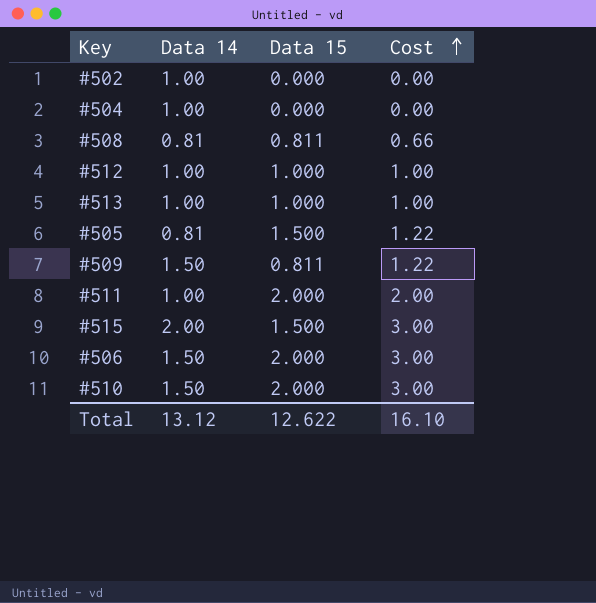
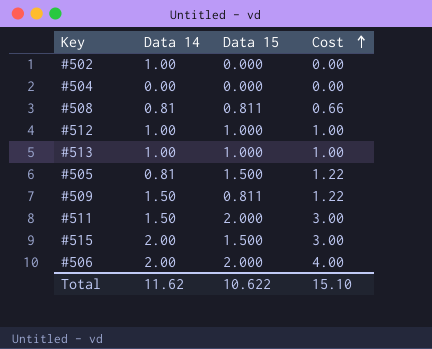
row #510: 1.50 | 2.000 | 3.00 -> none
#504 | Data 14: 1.00 -> 0.00
#511 | Data 14: 1.00 -> 1.50
#511 | Cost: 2.00 -> 3.00
#506 | Data 14: 1.50 -> 2.00
#506 | Cost: 3.00 -> 4.00
Total | Data 14: 13.12 -> 11.62
Total | Data 15: 12.622 -> 10.622
Total | Cost: 16.10 -> 15.10

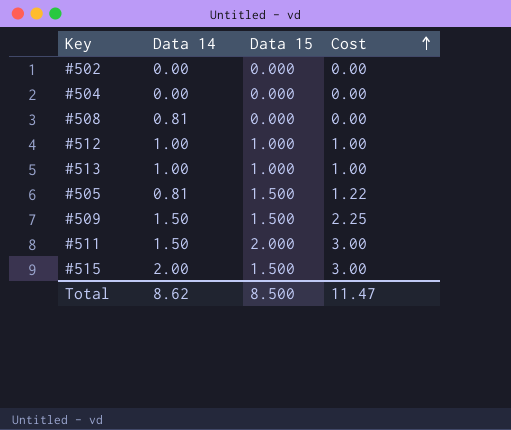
row #506: 2.00 | 2.000 | 4.00 -> none
#502 | Data 14: 1.00 -> 0.00
#508 | Data 15: 0.811 -> 0.000
#508 | Cost: 0.66 -> 0.00
#509 | Data 15: 0.811 -> 1.500
#509 | Cost: 1.22 -> 2.25
Total | Data 14: 11.62 -> 8.62
Total | Data 15: 10.622 -> 8.500
Total | Cost: 15.10 -> 11.47

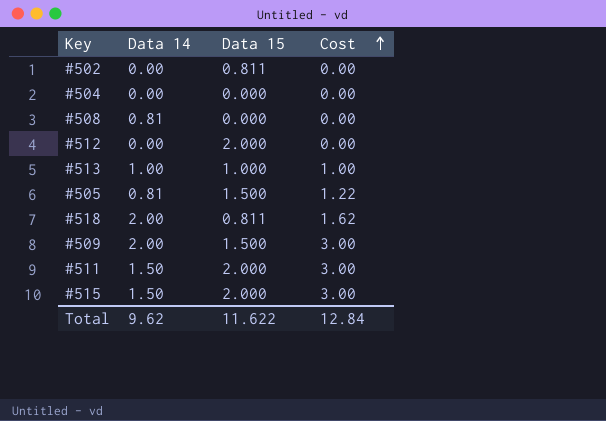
#502 | Data 15: 0.000 -> 0.811
#512 | Data 14: 1.00 -> 0.00
#512 | Data 15: 1.000 -> 2.000
#512 | Cost: 1.00 -> 0.00
row #518: none -> 2.00 | 0.811 | 1.62
#509 | Data 14: 1.50 -> 2.00
#509 | Cost: 2.25 -> 3.00
#515 | Data 14: 2.00 -> 1.50
#515 | Data 15: 1.500 -> 2.000
Total | Data 14: 8.62 -> 9.62
Total | Data 15: 8.500 -> 11.622
Total | Cost: 11.47 -> 12.84

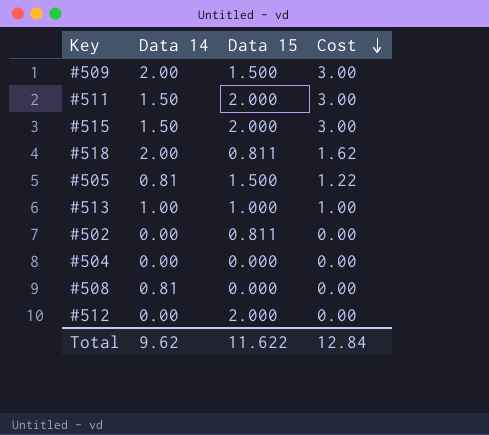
row order: Cost ascending -> Cost descending

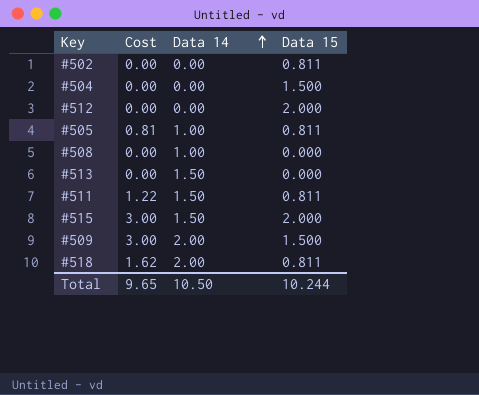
row order: Cost descending -> Data 14 ascending
column Cost | position: 4 -> 2
#504 | Data 15: 0.000 -> 1.500
#505 | Cost: 1.22 -> 0.81
#505 | Data 14: 0.81 -> 1.00
#505 | Data 15: 1.500 -> 0.811
#508 | Data 14: 0.81 -> 1.00
#513 | Cost: 1.00 -> 0.00
#513 | Data 14: 1.00 -> 1.50
#513 | Data 15: 1.000 -> 0.000
#511 | Cost: 3.00 -> 1.22
#511 | Data 15: 2.000 -> 0.811
Total | Cost: 12.84 -> 9.65
Total | Data 14: 9.62 -> 10.50
Total | Data 15: 11.622 -> 10.244

